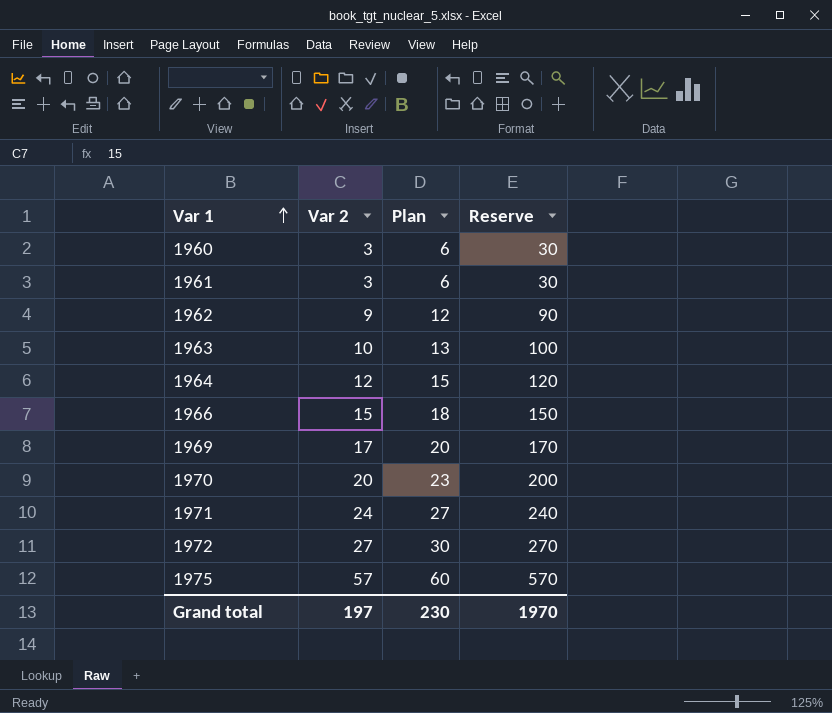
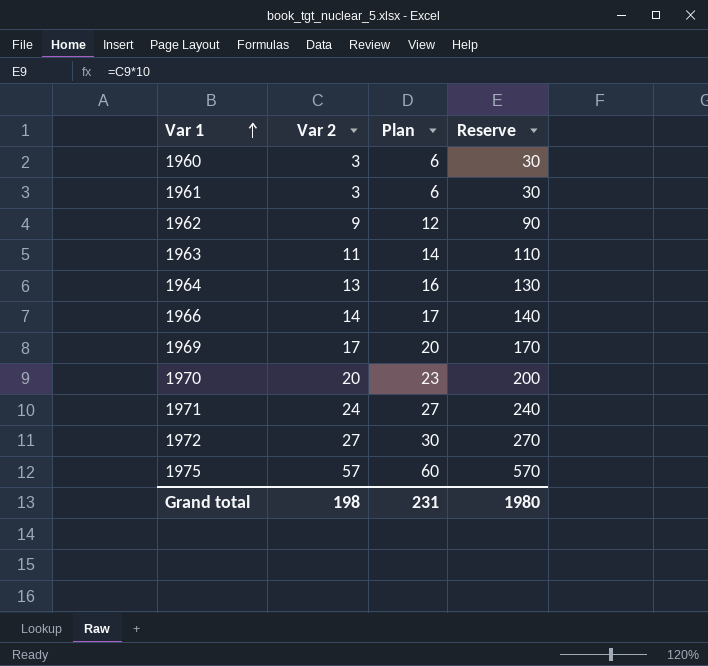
1963 | Var 2: 10 -> 11
1963 | Plan: 13 -> 14
1963 | Reserve: 100 -> 110
1964 | Var 2: 12 -> 13
1964 | Plan: 15 -> 16
1964 | Reserve: 120 -> 130
1966 | Var 2: 15 -> 14
1966 | Plan: 18 -> 17
1966 | Reserve: 150 -> 140
Grand total | Var 2: 197 -> 198
Grand total | Plan: 230 -> 231
Grand total | Reserve: 1970 -> 1980

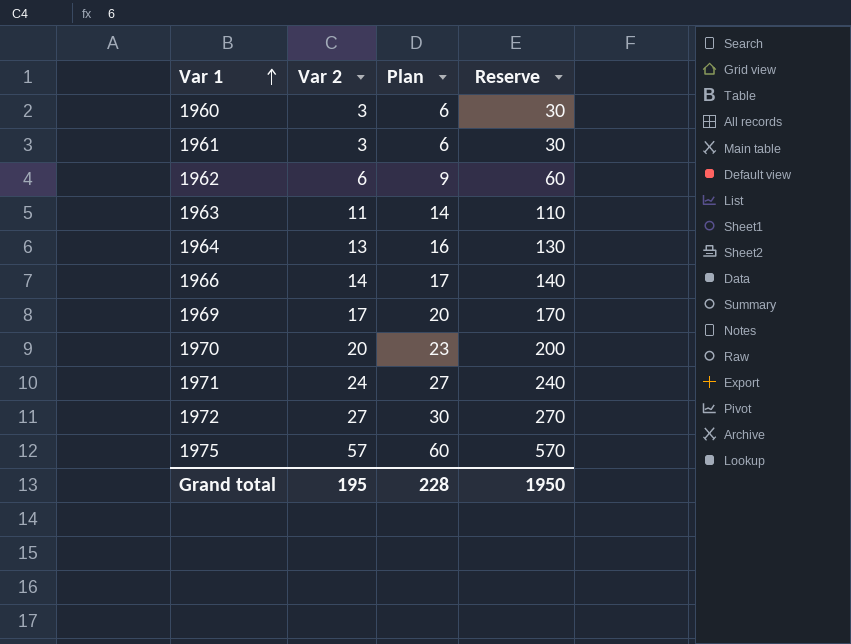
1962 | Var 2: 9 -> 6
1962 | Plan: 12 -> 9
1962 | Reserve: 90 -> 60
Grand total | Var 2: 198 -> 195
Grand total | Plan: 231 -> 228
Grand total | Reserve: 1980 -> 1950

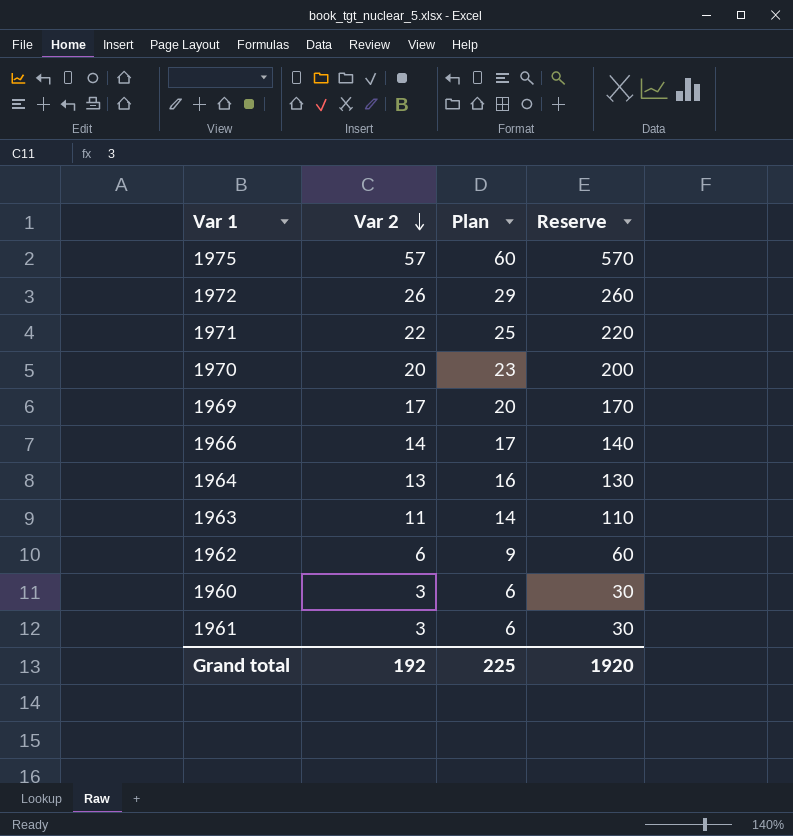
row order: Var 1 ascending -> Var 2 descending
1972 | Var 2: 27 -> 26
1972 | Plan: 30 -> 29
1972 | Reserve: 270 -> 260
1971 | Var 2: 24 -> 22
1971 | Plan: 27 -> 25
1971 | Reserve: 240 -> 220
Grand total | Var 2: 195 -> 192
Grand total | Plan: 228 -> 225
Grand total | Reserve: 1950 -> 1920

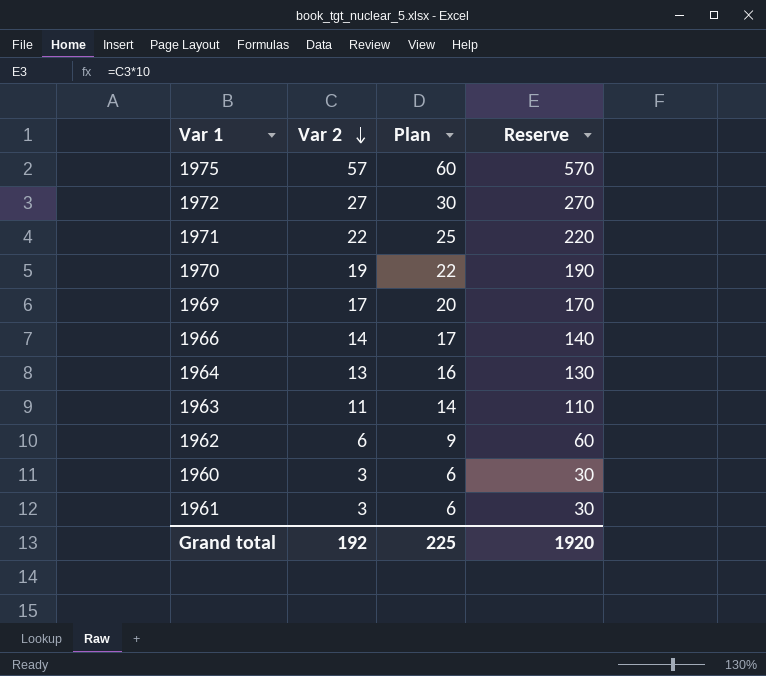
1972 | Var 2: 26 -> 27
1972 | Plan: 29 -> 30
1972 | Reserve: 260 -> 270
1970 | Var 2: 20 -> 19
1970 | Plan: 23 -> 22
1970 | Reserve: 200 -> 190

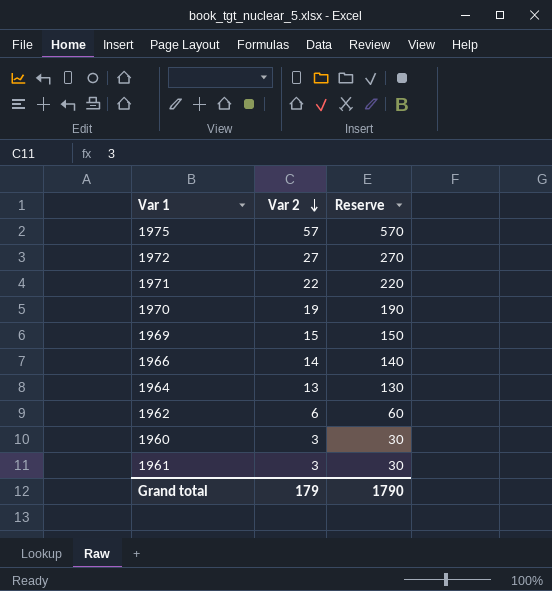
column Plan | formula: [Var 2] + 3 -> none
row 1963: 11 | 14 | 110 -> none
1969 | Var 2: 17 -> 15
1969 | Reserve: 170 -> 150
Grand total | Var 2: 192 -> 179
Grand total | Reserve: 1920 -> 1790

